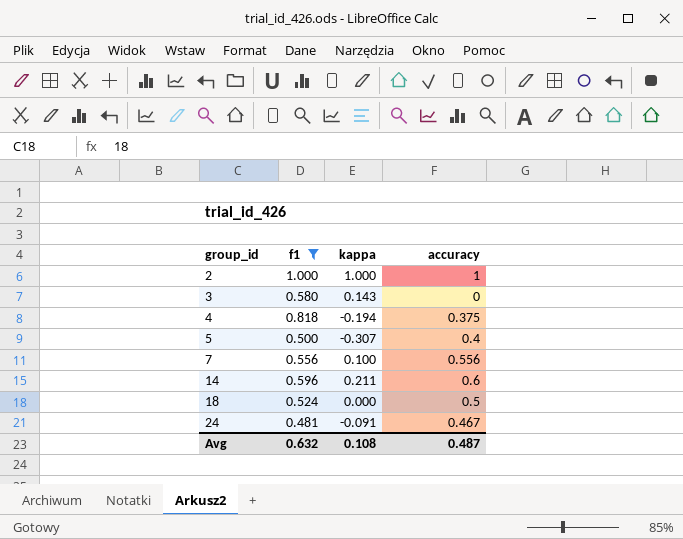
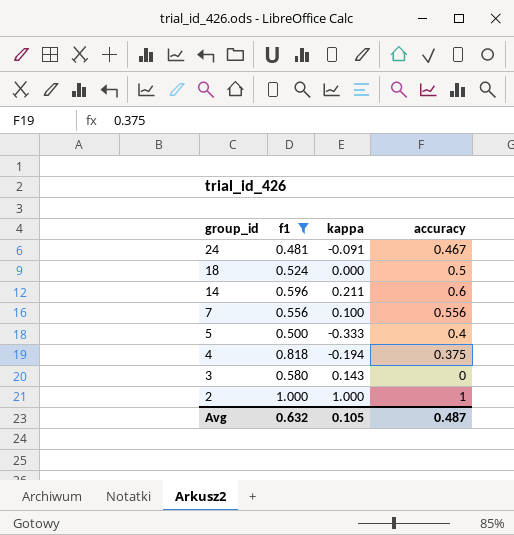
row order: group_id ascending -> group_id descending
5 | kappa: -0.307 -> -0.333
Avg | kappa: 0.108 -> 0.105

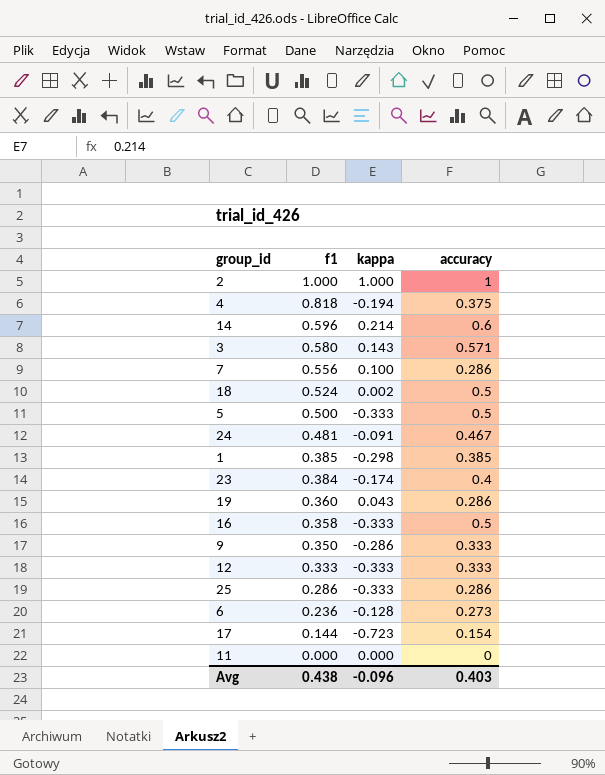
filter: f1 >= 0.481 -> none
row order: group_id descending -> f1 descending
14 | kappa: 0.211 -> 0.214
3 | accuracy: 0 -> 0.571
7 | accuracy: 0.556 -> 0.286
18 | kappa: 0.000 -> 0.002
5 | accuracy: 0.4 -> 0.5
Avg | f1: 0.632 -> 0.438
Avg | kappa: 0.105 -> -0.096
Avg | accuracy: 0.487 -> 0.403

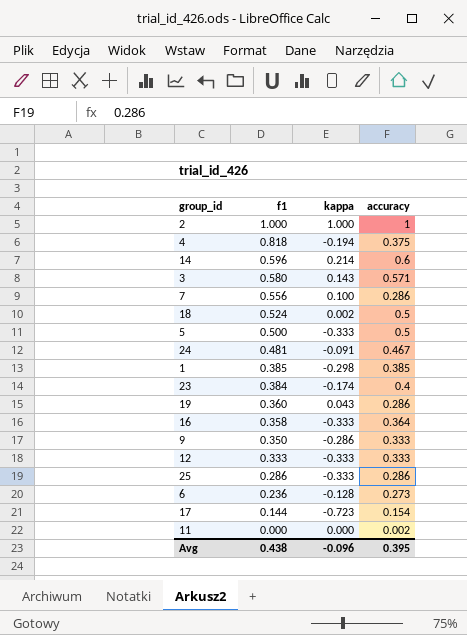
16 | accuracy: 0.5 -> 0.364
11 | accuracy: 0 -> 0.002
Avg | accuracy: 0.403 -> 0.395

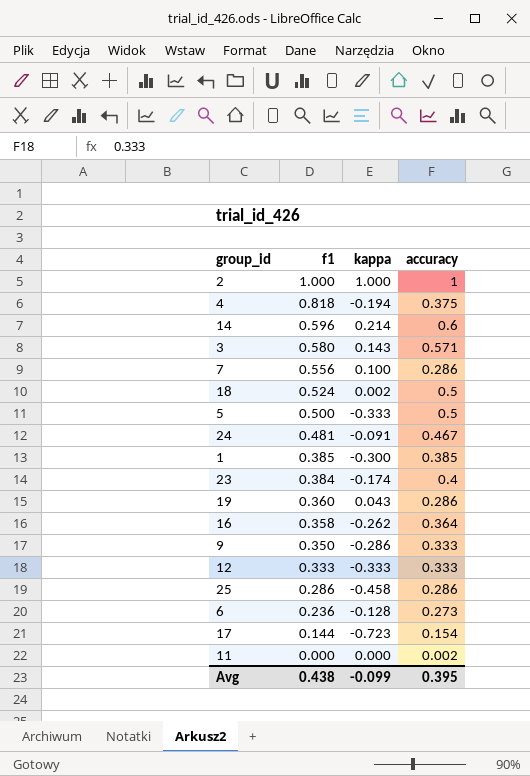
1 | kappa: -0.298 -> -0.300
16 | kappa: -0.333 -> -0.262
25 | kappa: -0.333 -> -0.458
Avg | kappa: -0.096 -> -0.099

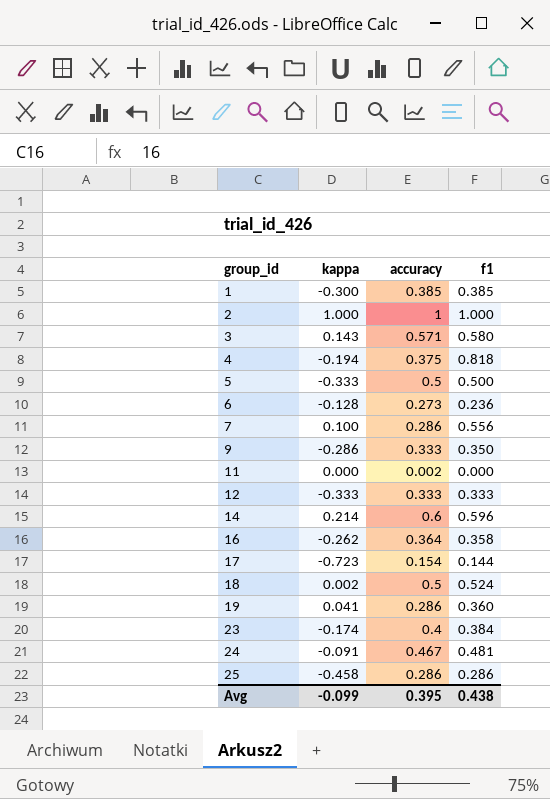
row order: f1 descending -> group_id ascending
column f1 | position: 2 -> 4
19 | kappa: 0.043 -> 0.041

